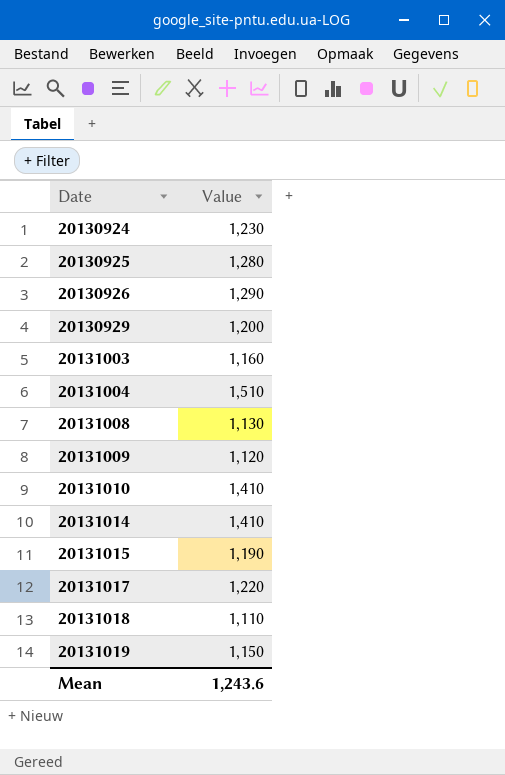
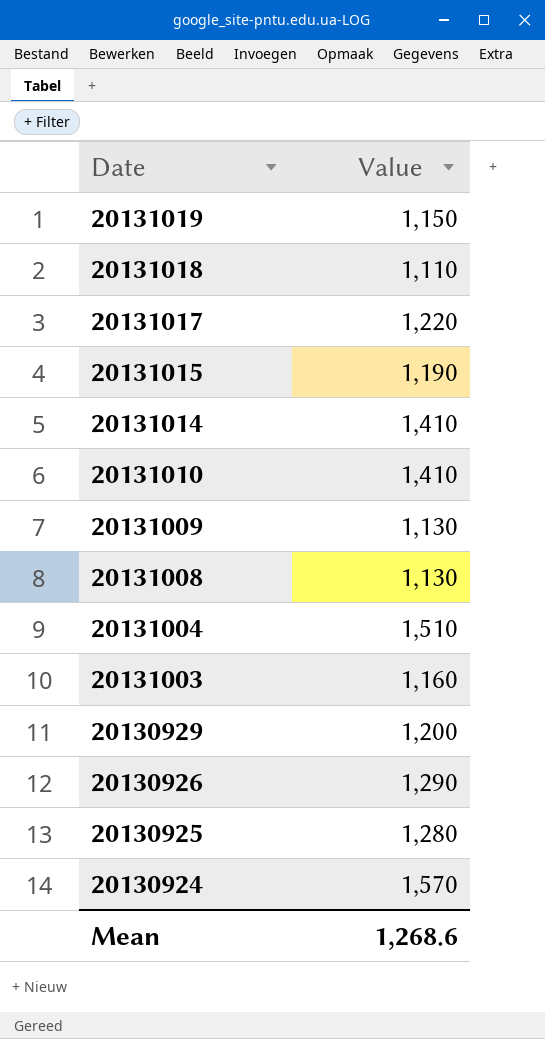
row order: Date ascending -> Date descending
20131009 | Value: 1,120 -> 1,130
20130924 | Value: 1,230 -> 1,570
Mean | Value: 1,243.6 -> 1,268.6

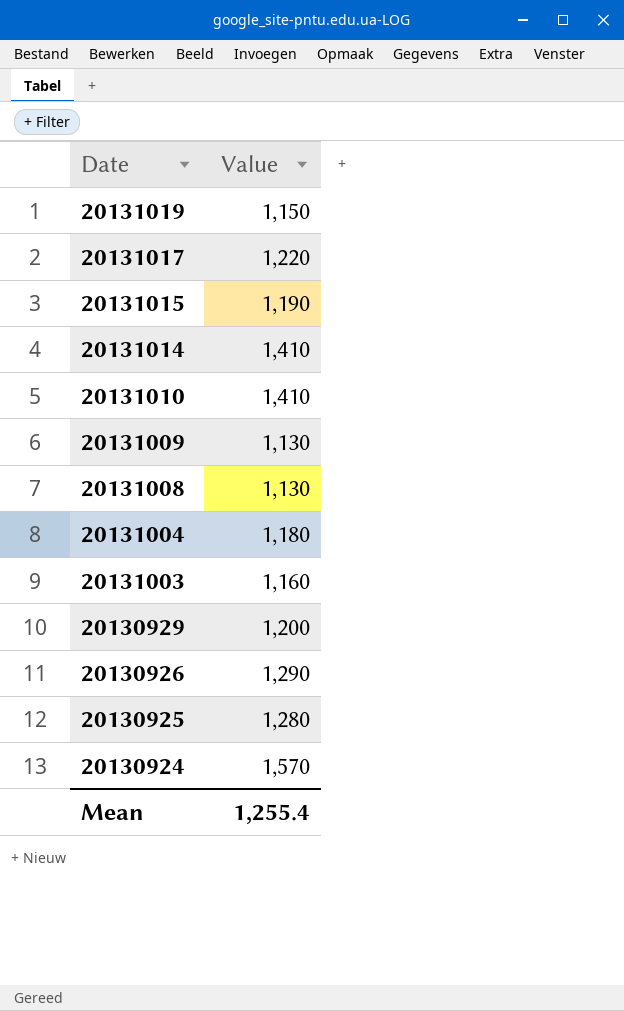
row 20131018: 1,110 -> none
20131004 | Value: 1,510 -> 1,180
Mean | Value: 1,268.6 -> 1,255.4

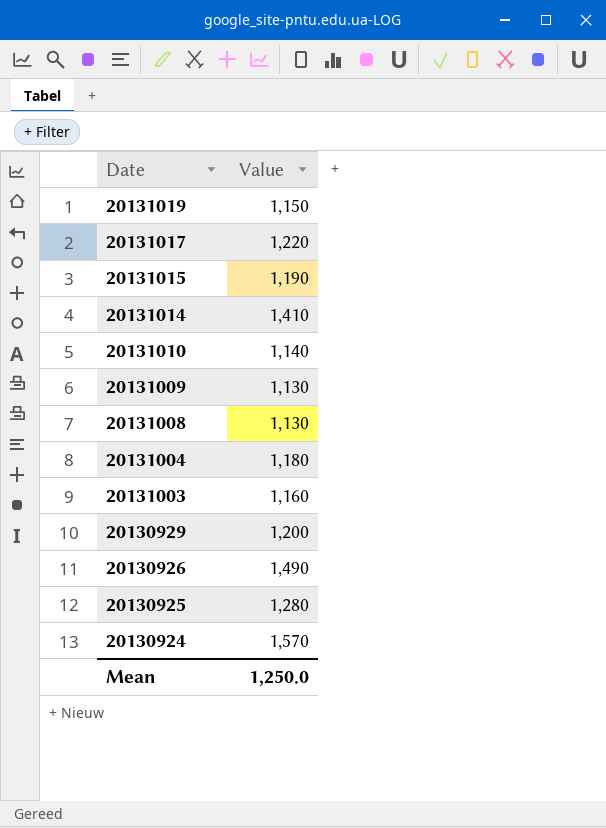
20131010 | Value: 1,410 -> 1,140
20130926 | Value: 1,290 -> 1,490
Mean | Value: 1,255.4 -> 1,250.0

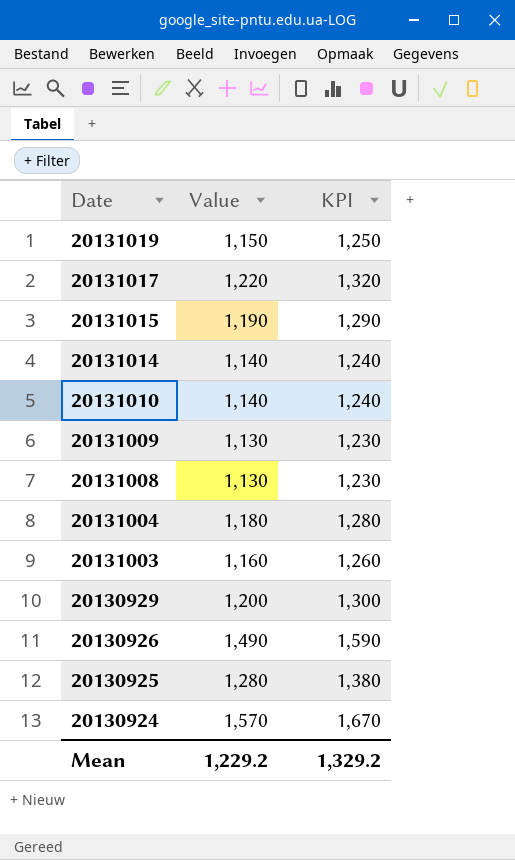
column KPI | formula: none -> [Value] + 100
20131014 | Value: 1,410 -> 1,140
Mean | Value: 1,250.0 -> 1,229.2

